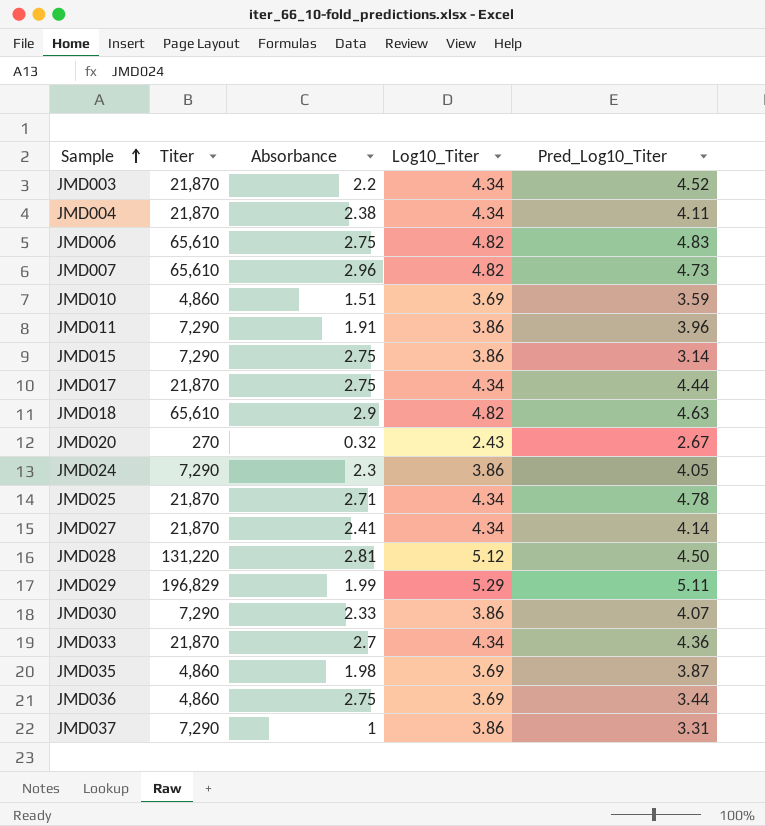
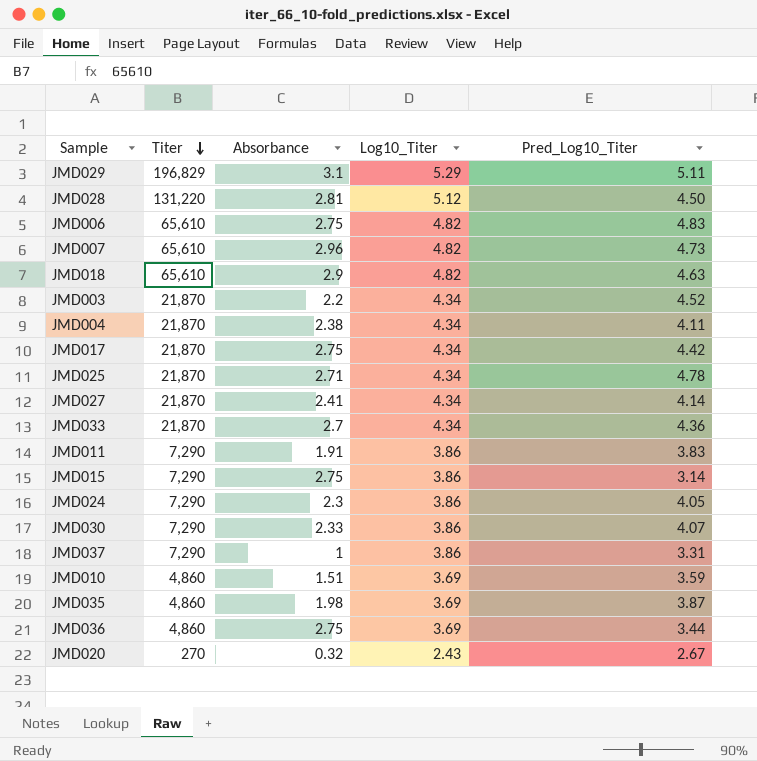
row order: Sample ascending -> Titer descending
JMD029 | Absorbance: 1.99 -> 3.1
JMD017 | Pred_Log10_Titer: 4.44 -> 4.42
JMD011 | Pred_Log10_Titer: 3.96 -> 3.83

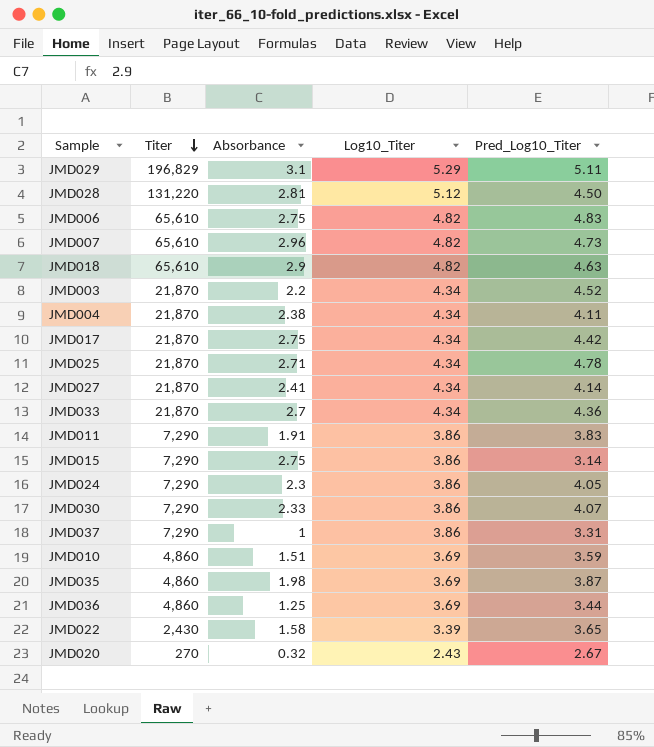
JMD036 | Absorbance: 2.75 -> 1.25
row JMD022: none -> 2,430 | 1.58 | 3.39 | 3.65

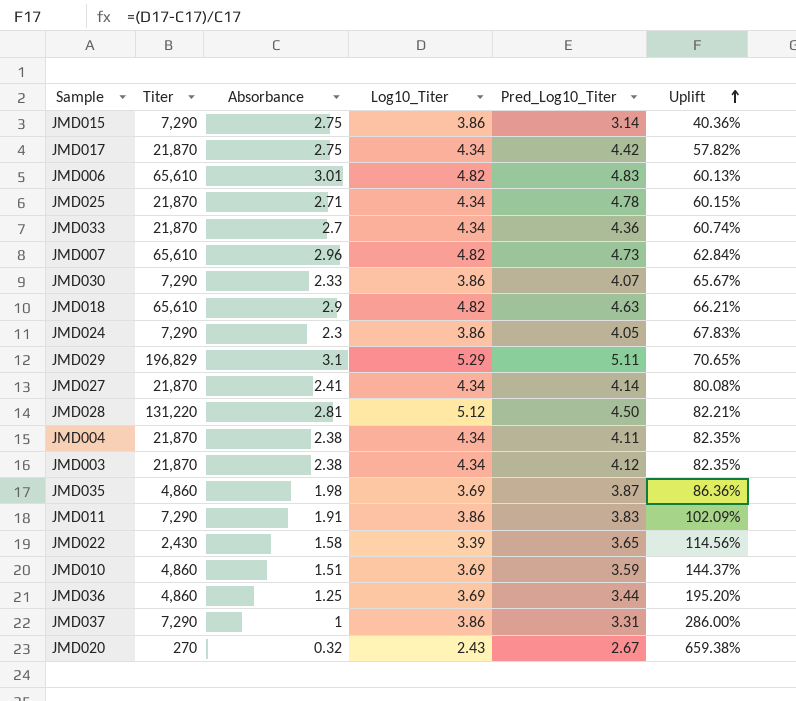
row order: Titer descending -> Uplift ascending
column Uplift | formula: none -> ([Log10_Titer] - [Absorbance]) / [Absorbance]
JMD006 | Absorbance: 2.75 -> 3.01
JMD003 | Absorbance: 2.2 -> 2.38
JMD003 | Pred_Log10_Titer: 4.52 -> 4.12

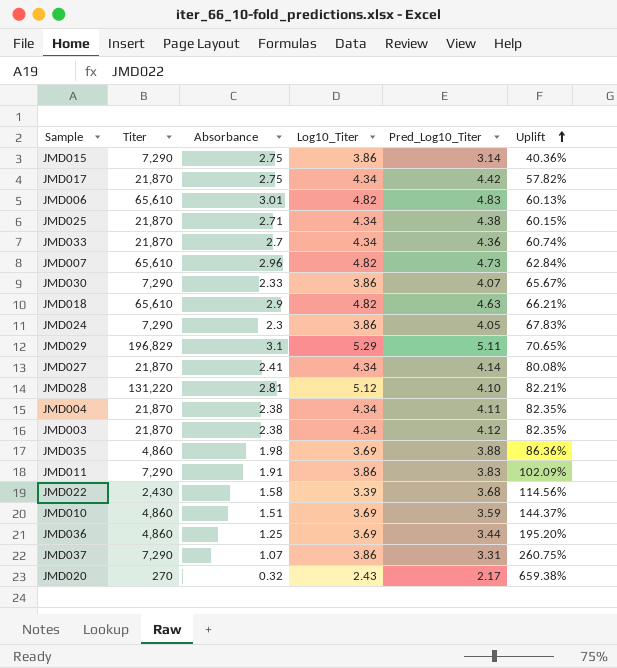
JMD025 | Pred_Log10_Titer: 4.78 -> 4.38
JMD028 | Pred_Log10_Titer: 4.50 -> 4.10
JMD035 | Pred_Log10_Titer: 3.87 -> 3.88
JMD022 | Pred_Log10_Titer: 3.65 -> 3.68
JMD037 | Absorbance: 1 -> 1.07
JMD037 | Uplift: 286.00% -> 260.75%
JMD020 | Pred_Log10_Titer: 2.67 -> 2.17

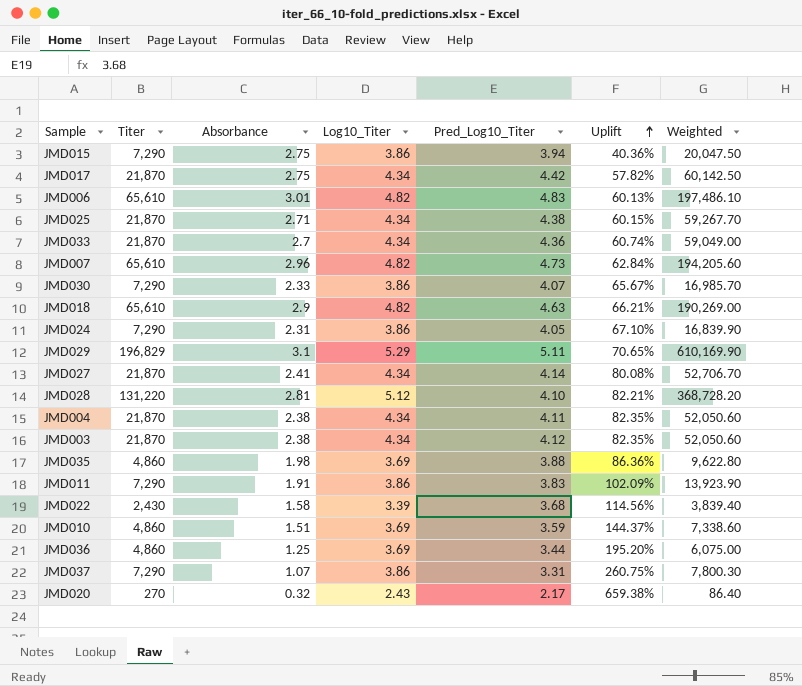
column Weighted | formula: none -> [Titer] * [Absorbance]
JMD015 | Pred_Log10_Titer: 3.14 -> 3.94
JMD024 | Absorbance: 2.3 -> 2.31
JMD024 | Uplift: 67.83% -> 67.10%

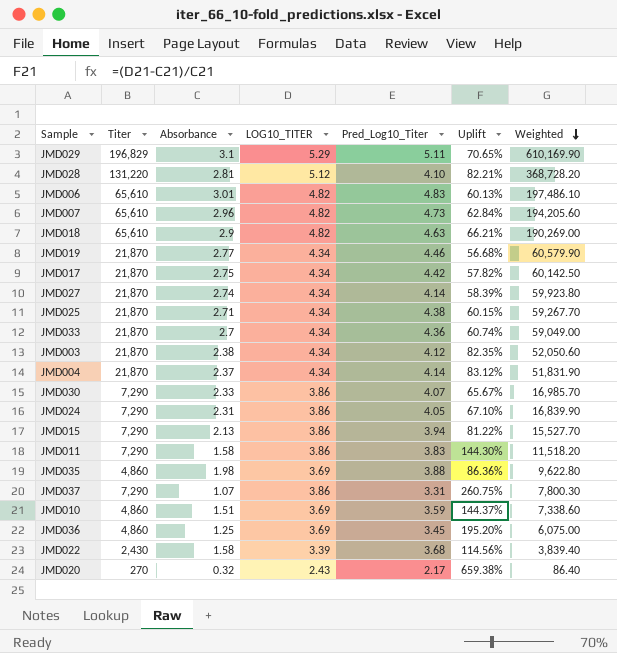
row order: Uplift ascending -> Weighted descending
column name: Log10_Titer -> LOG10_TITER
row JMD019: none -> 21,870 | 2.77 | 4.34 | 4.46 | 56.68% | 60,579.90
JMD027 | Absorbance: 2.41 -> 2.74
JMD027 | Uplift: 80.08% -> 58.39%
JMD027 | Weighted: 52,706.70 -> 59,923.80
JMD004 | Absorbance: 2.38 -> 2.37
JMD004 | Pred_Log10_Titer: 4.11 -> 4.14
JMD004 | Uplift: 82.35% -> 83.12%
JMD004 | Weighted: 52,050.60 -> 51,831.90
JMD015 | Absorbance: 2.75 -> 2.13
JMD015 | Uplift: 40.36% -> 81.22%
JMD015 | Weighted: 20,047.50 -> 15,527.70
JMD011 | Absorbance: 1.91 -> 1.58
JMD011 | Uplift: 102.09% -> 144.30%
JMD011 | Weighted: 13,923.90 -> 11,518.20
JMD036 | Pred_Log10_Titer: 3.44 -> 3.45

